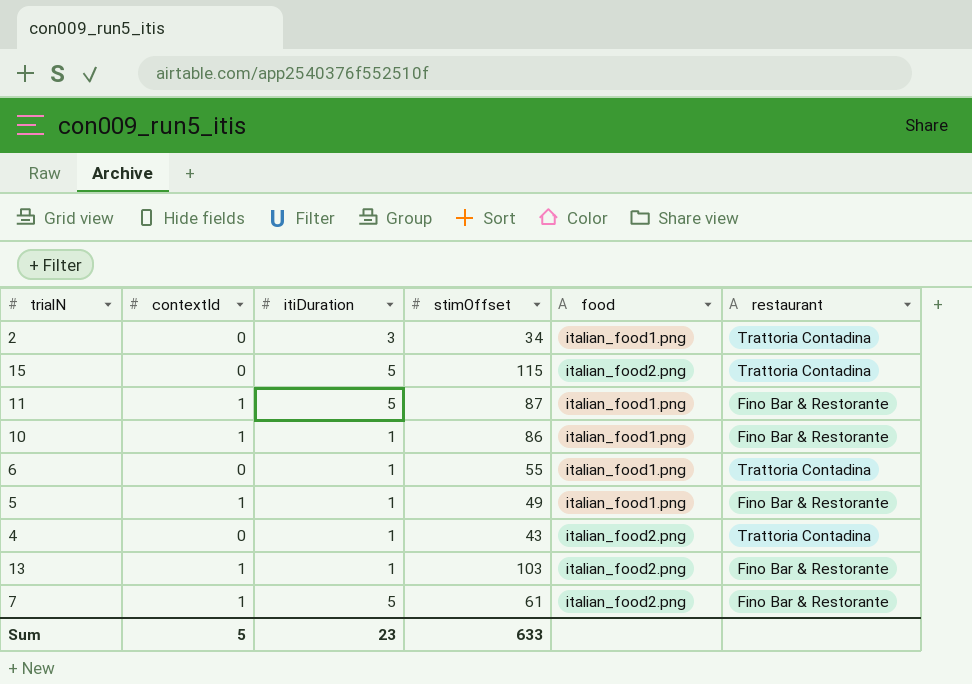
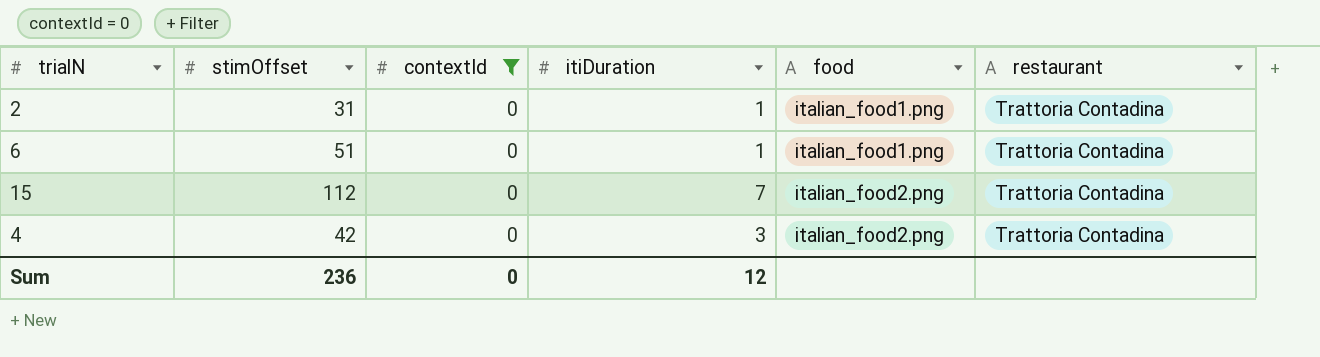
filter: none -> contextId = 0
row order: none -> food ascending
column stimOffset | position: 4 -> 2
2 | stimOffset: 34 -> 31
2 | itiDuration: 3 -> 1
6 | stimOffset: 55 -> 51
15 | stimOffset: 115 -> 112
15 | itiDuration: 5 -> 7
4 | stimOffset: 43 -> 42
4 | itiDuration: 1 -> 3
Sum | stimOffset: 633 -> 236
Sum | contextId: 5 -> 0
Sum | itiDuration: 23 -> 12

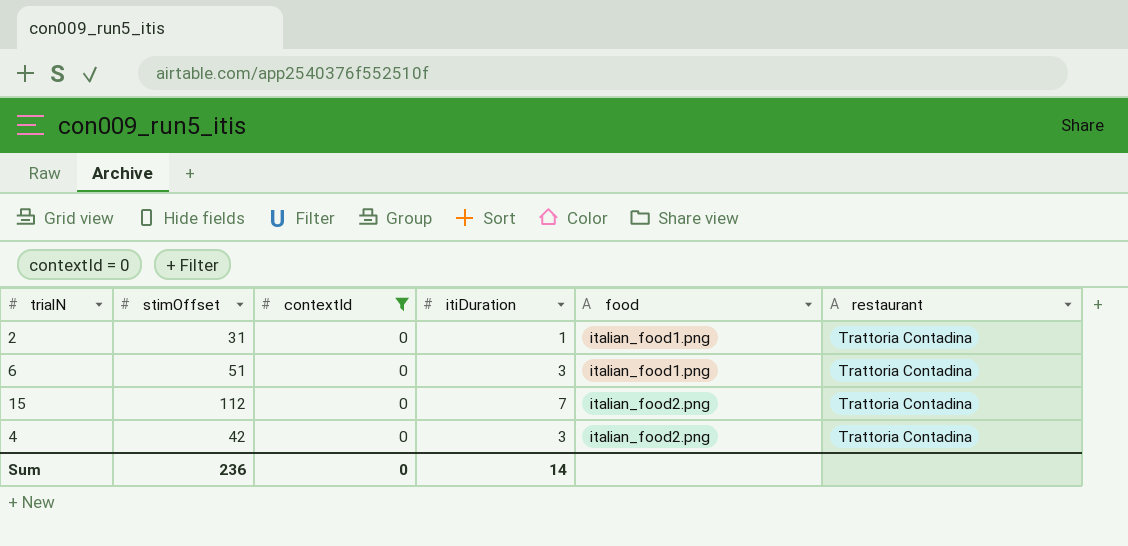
6 | itiDuration: 1 -> 3
Sum | itiDuration: 12 -> 14

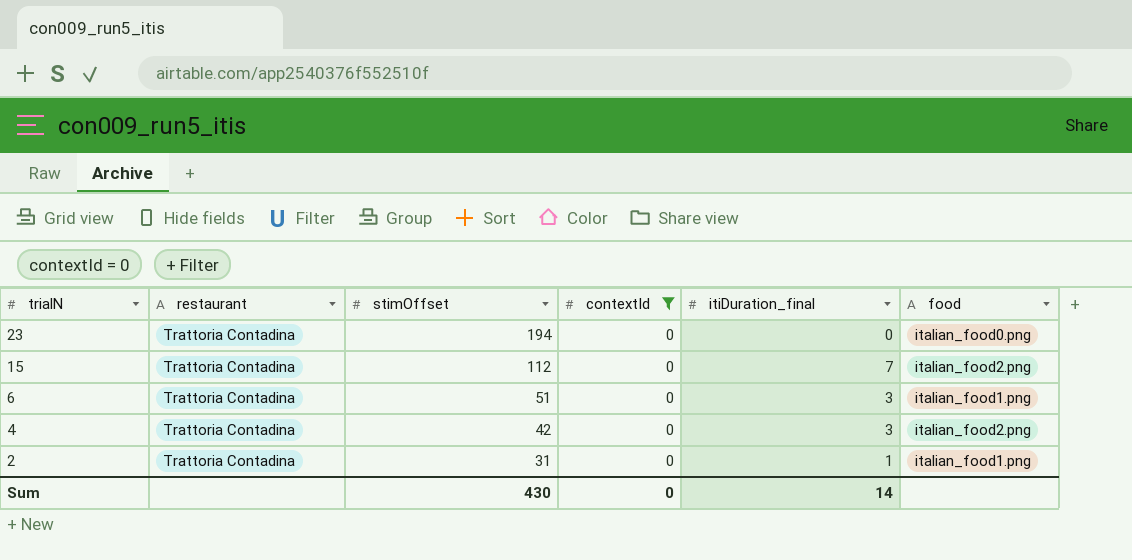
row order: food ascending -> trialN descending
column restaurant | position: 6 -> 2
column name: itiDuration -> itiDuration_final
row 23: none -> Trattoria Contadina | 194 | 0 | 0 | italian_food0.png
Sum | stimOffset: 236 -> 430

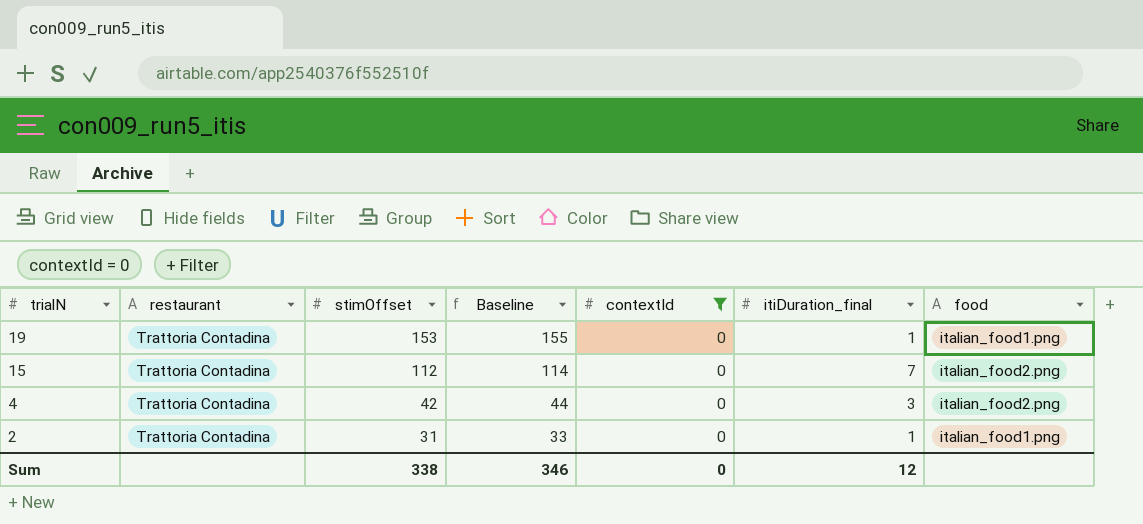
column Baseline | formula: none -> [stimOffset] + 2
row 23: Trattoria Contadina | 194 | 0 | 0 | italian_food0.png -> none
row 6: Trattoria Contadina | 51 | 0 | 3 | italian_food1.png -> none
row 19: none -> Trattoria Contadina | 153 | 155 | 0 | 1 | italian_food1.png
Sum | stimOffset: 430 -> 338
Sum | itiDuration_final: 14 -> 12

